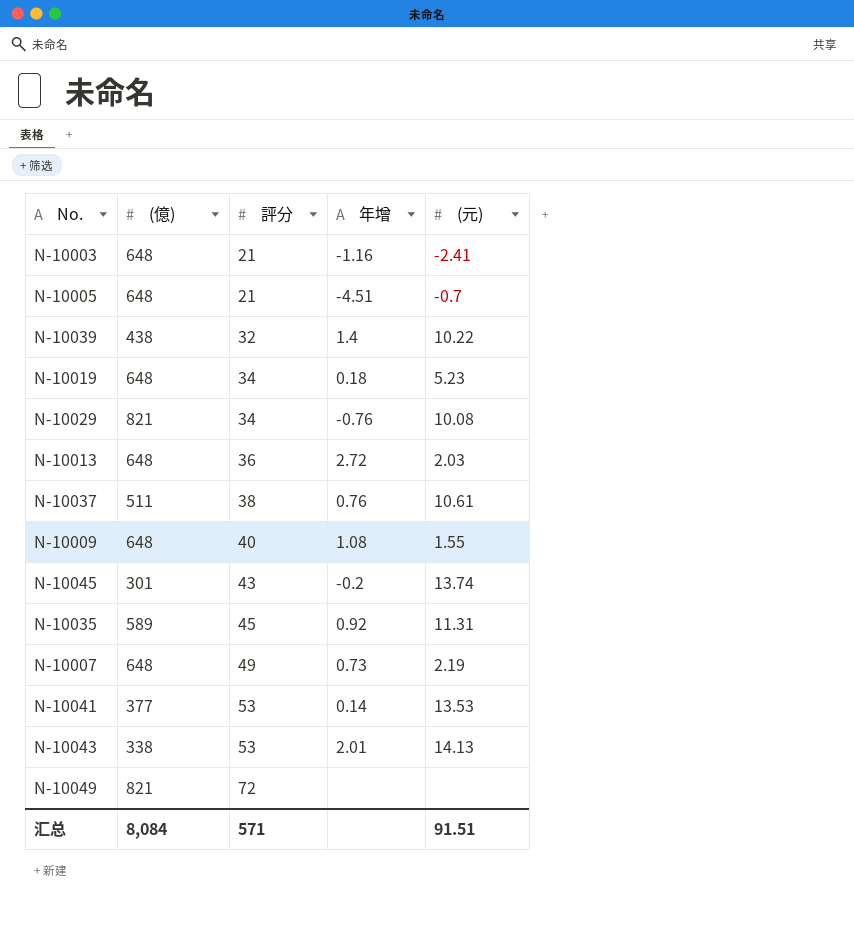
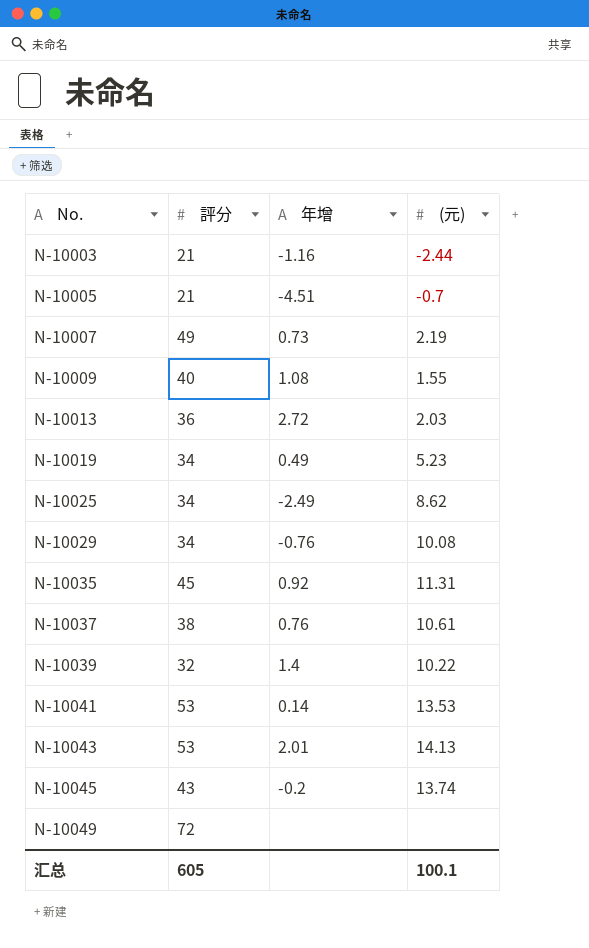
row order: 評分 ascending -> No. ascending
column (億) | position: 2 -> none
N-10003 | (元): -2.41 -> -2.44
N-10019 | 年增: 0.18 -> 0.49
row N-10025: none -> 34 | -2.49 | 8.62
汇总 | 評分: 571 -> 605
汇总 | (元): 91.51 -> 100.1

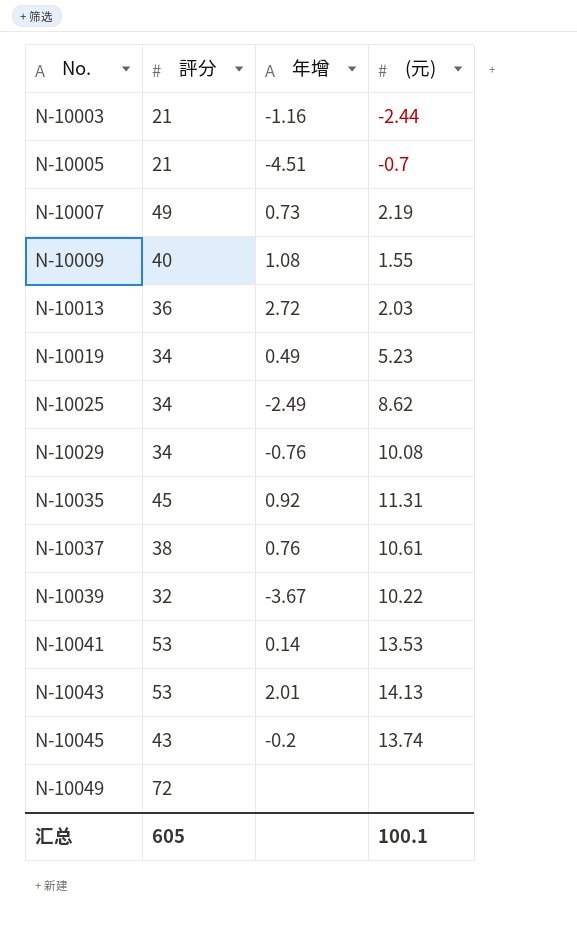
N-10039 | 年增: 1.4 -> -3.67

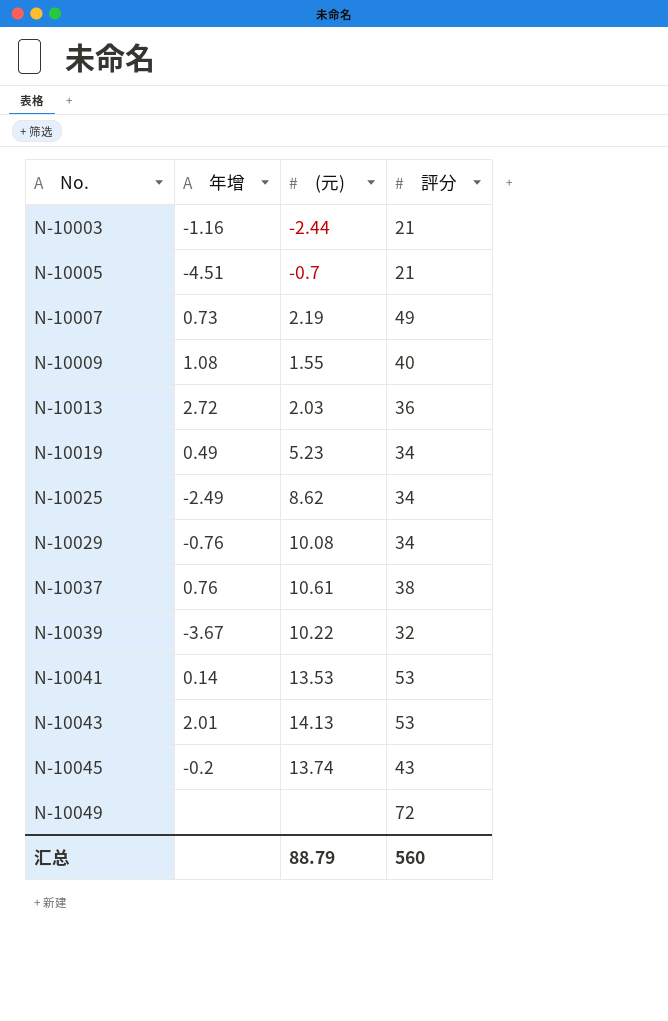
column 評分 | position: 2 -> 4
row N-10035: 45 | 0.92 | 11.31 -> none
汇总 | (元): 100.1 -> 88.79
汇总 | 評分: 605 -> 560

